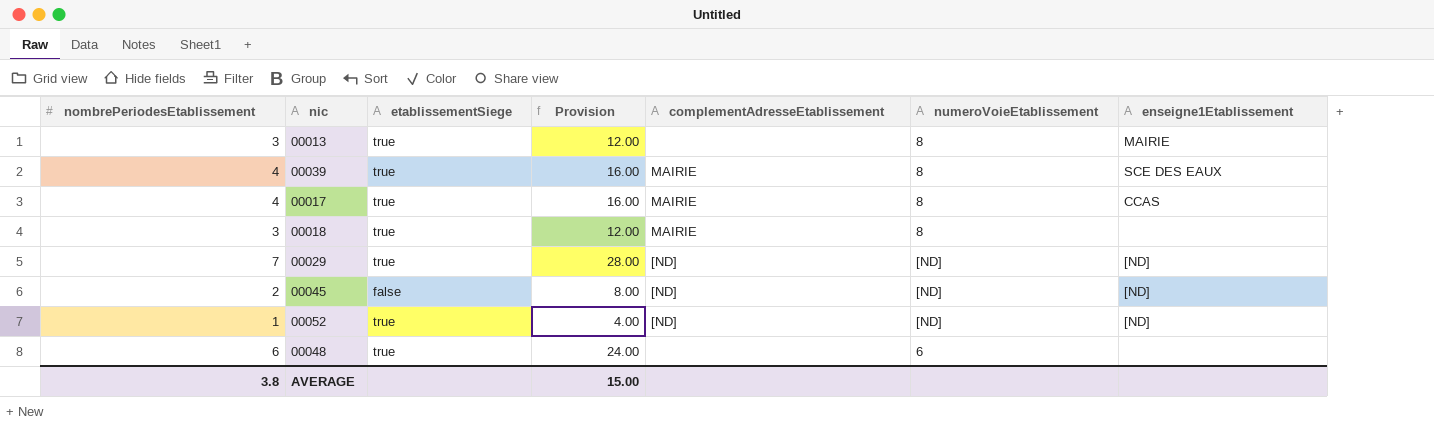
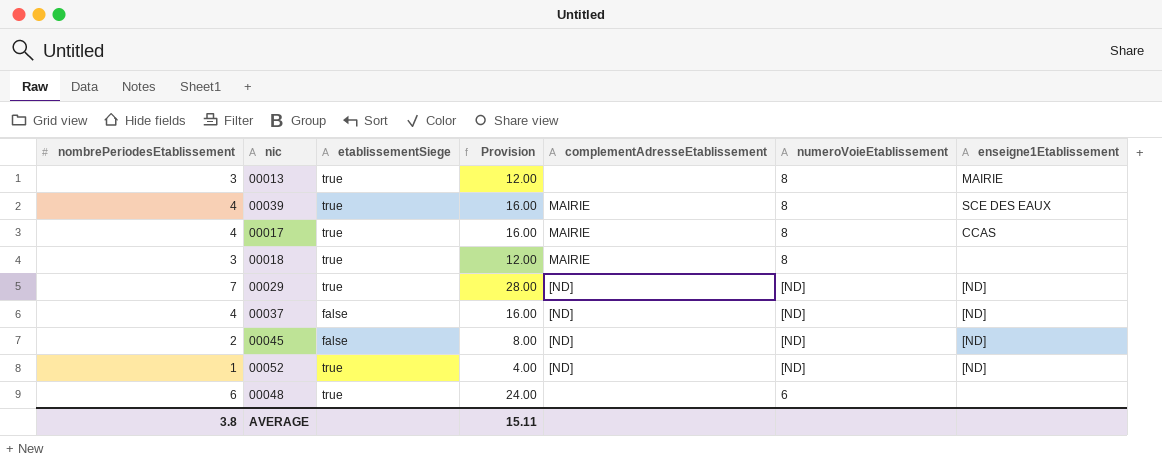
row 00037: none -> 4 | false | 16.00 | [ND] | [ND] | [ND]
AVERAGE | Provision: 15.00 -> 15.11

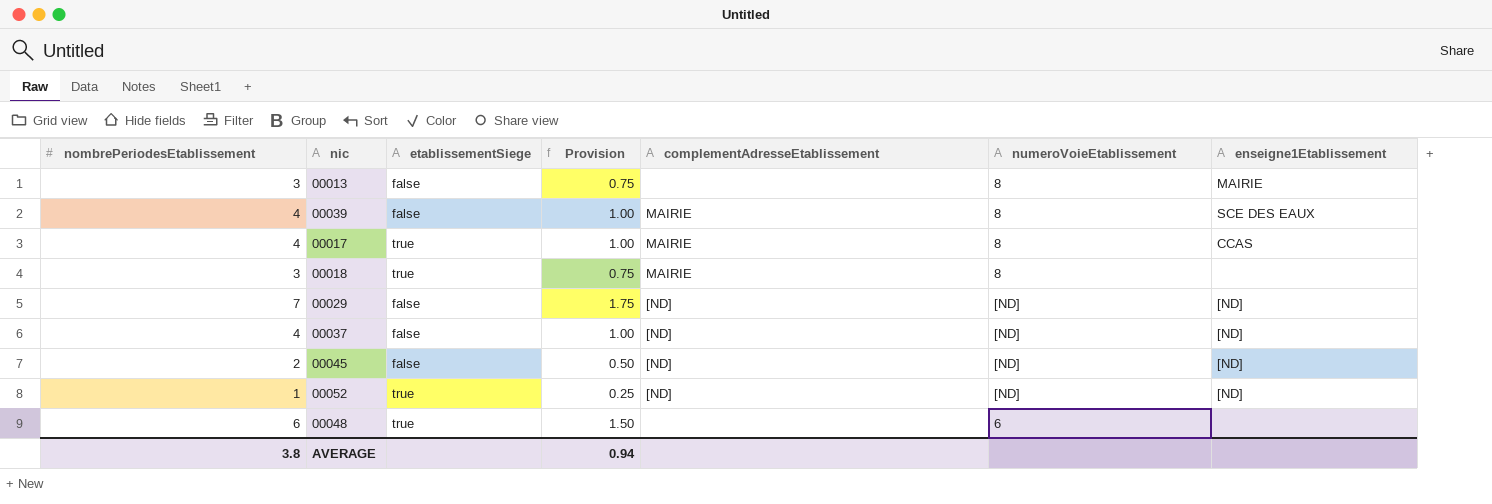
column Provision | formula: [nombrePeriodesEtablissement] * 4 -> [nombrePeriodesEtablissement] * 0.25
00013 | etablissementSiege: true -> false
00039 | etablissementSiege: true -> false
00029 | etablissementSiege: true -> false
AVERAGE | Provision: 15.11 -> 0.94

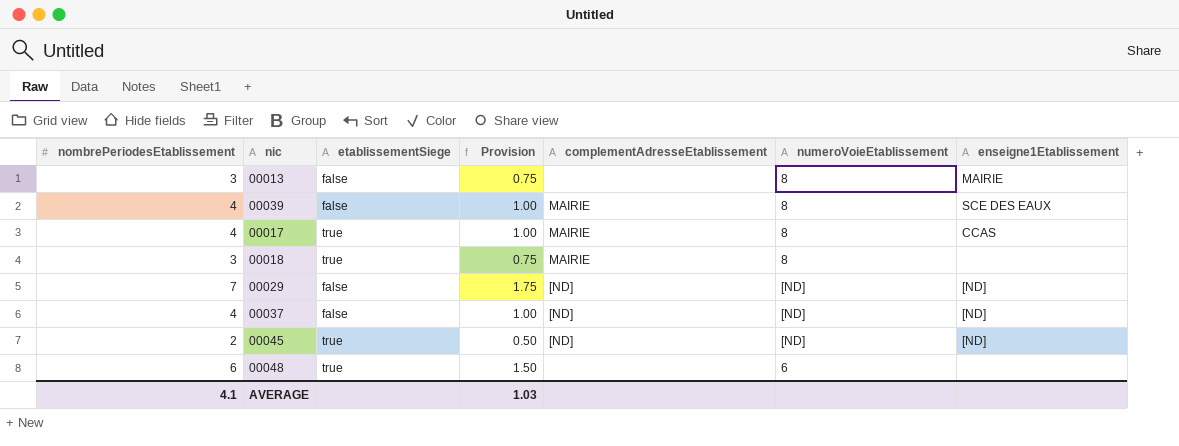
row 00052: 1 | true | 0.25 | [ND] | [ND] | [ND] -> none
00045 | etablissementSiege: false -> true
AVERAGE | nombrePeriodesEtablissement: 3.8 -> 4.1
AVERAGE | Provision: 0.94 -> 1.03

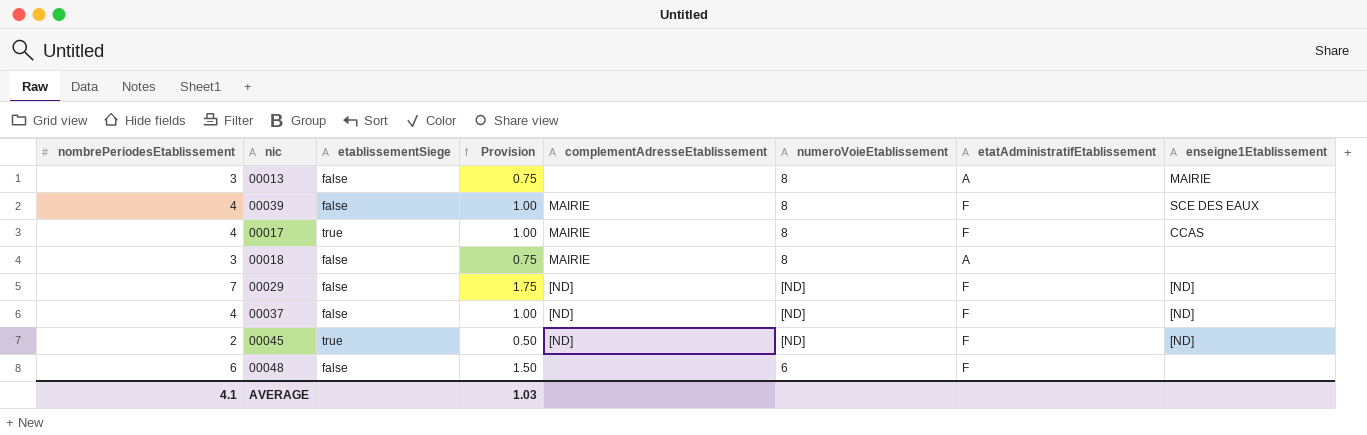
column etatAdministratifEtablissement | position: none -> 7
00018 | etablissementSiege: true -> false
00048 | etablissementSiege: true -> false

